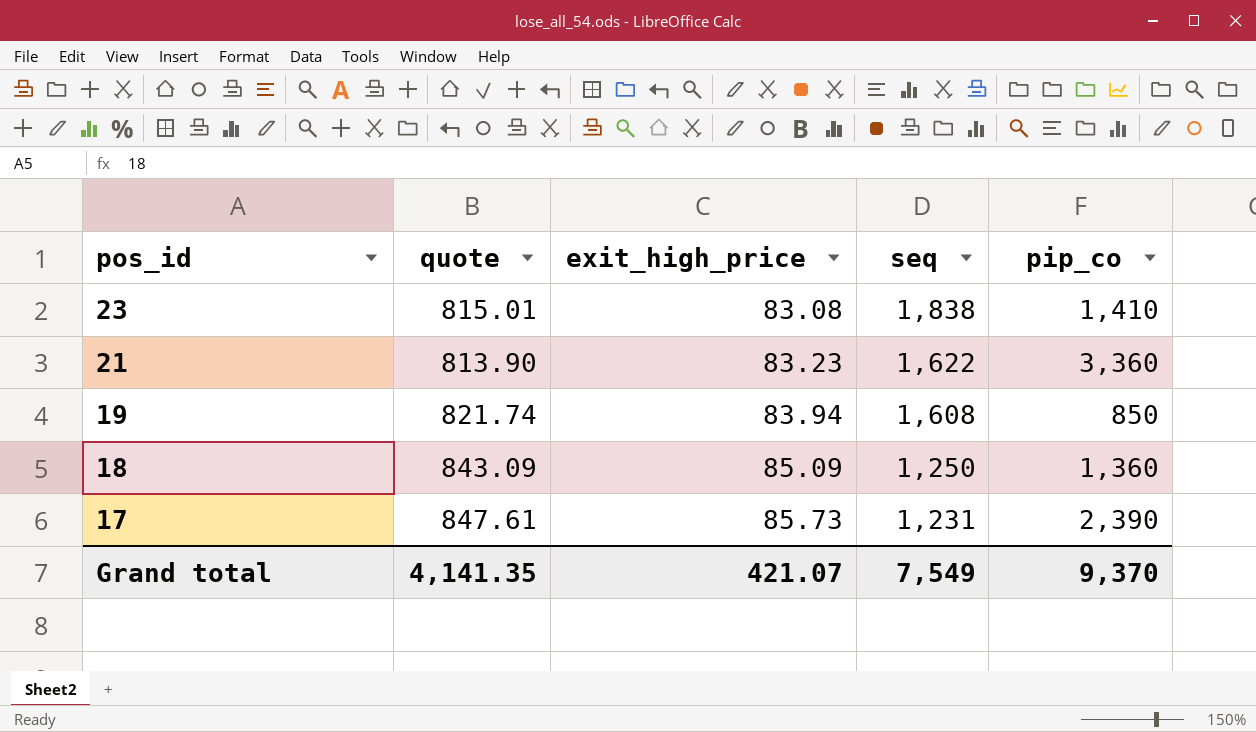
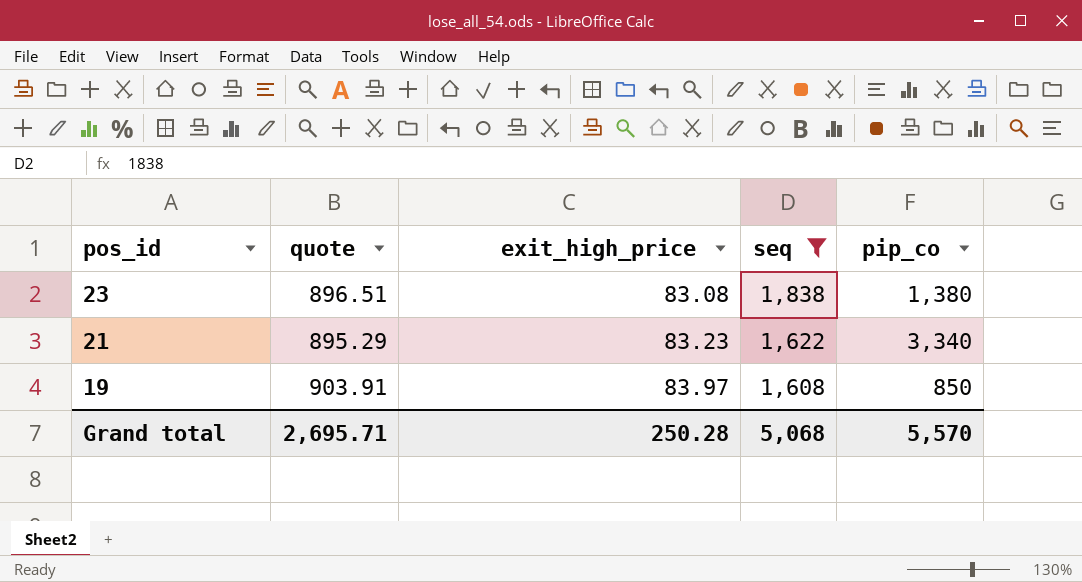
filter: none -> seq >= 1,608
23 | quote: 815.01 -> 896.51
23 | pip_co: 1,410 -> 1,380
21 | quote: 813.90 -> 895.29
21 | pip_co: 3,360 -> 3,340
19 | quote: 821.74 -> 903.91
19 | exit_high_price: 83.94 -> 83.97
Grand total | quote: 4,141.35 -> 2,695.71
Grand total | exit_high_price: 421.07 -> 250.28
Grand total | seq: 7,549 -> 5,068
Grand total | pip_co: 9,370 -> 5,570

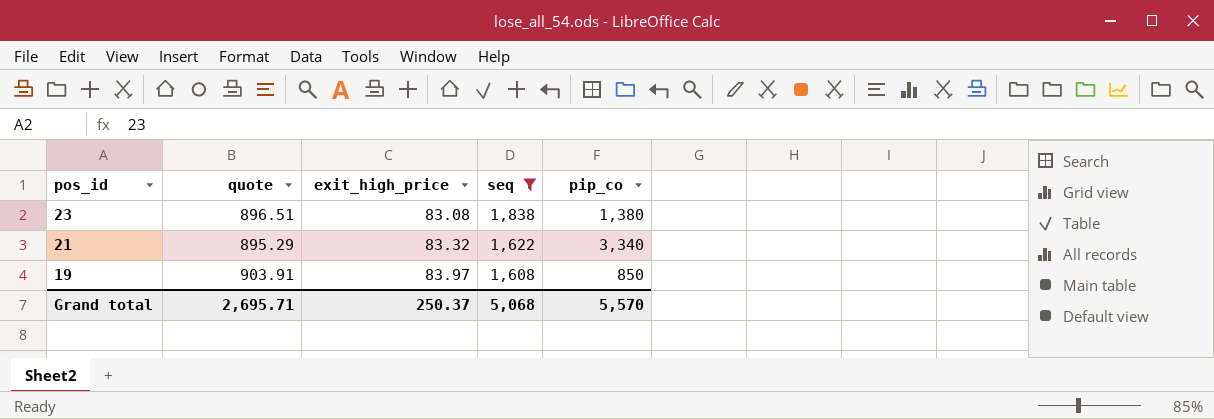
21 | exit_high_price: 83.23 -> 83.32
Grand total | exit_high_price: 250.28 -> 250.37

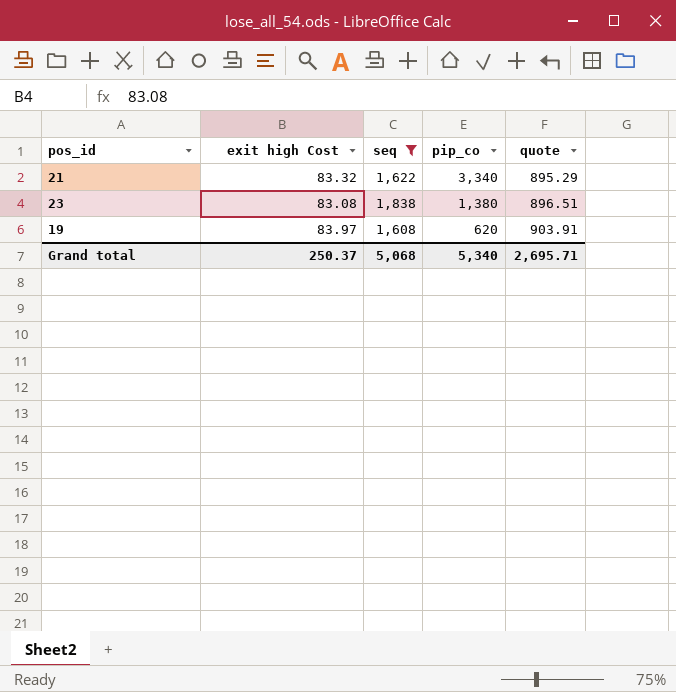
row order: pos_id descending -> pip_co descending
column name: exit_high_price -> exit high Cost
column quote | position: 2 -> 5
19 | pip_co: 850 -> 620
Grand total | pip_co: 5,570 -> 5,340

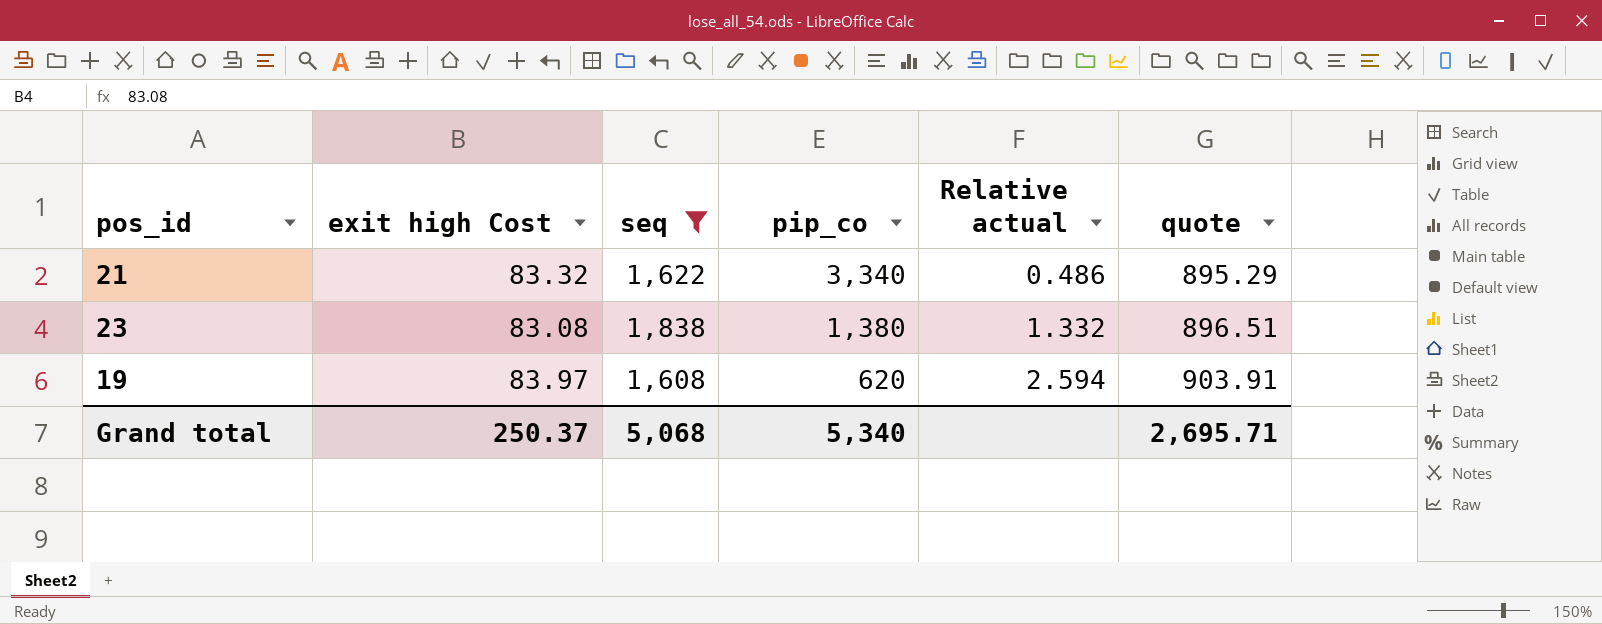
column Relative actual | formula: none -> [seq] / [pip_co]

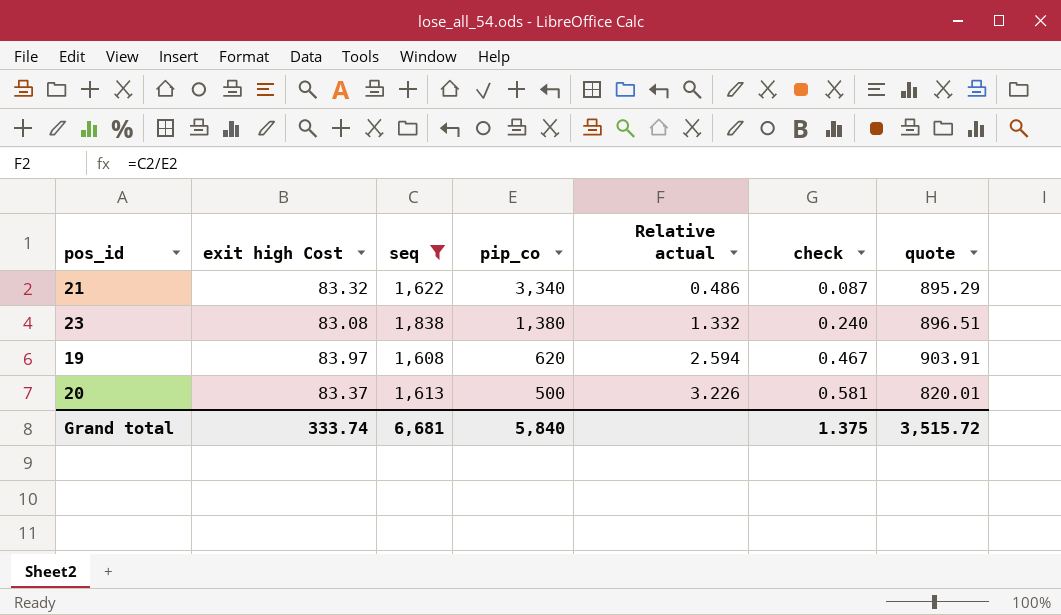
column check | formula: none -> [Relative actual] * 0.18
row 20: none -> 83.37 | 1,613 | 500 | 3.226 | 0.581 | 820.01
Grand total | exit high Cost: 250.37 -> 333.74
Grand total | seq: 5,068 -> 6,681
Grand total | pip_co: 5,340 -> 5,840
Grand total | quote: 2,695.71 -> 3,515.72

